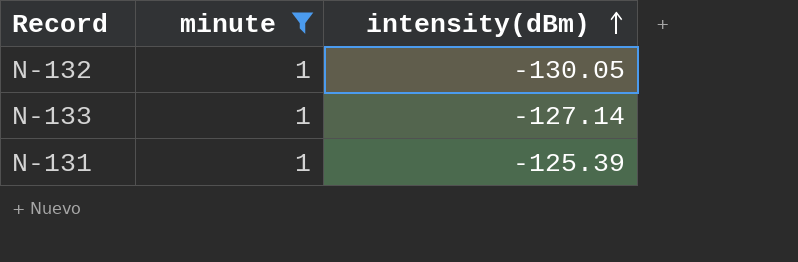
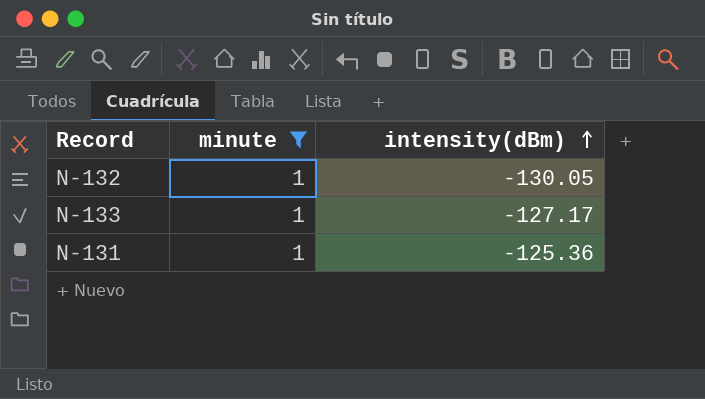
N-133 | intensity(dBm): -127.14 -> -127.17
N-131 | intensity(dBm): -125.39 -> -125.36

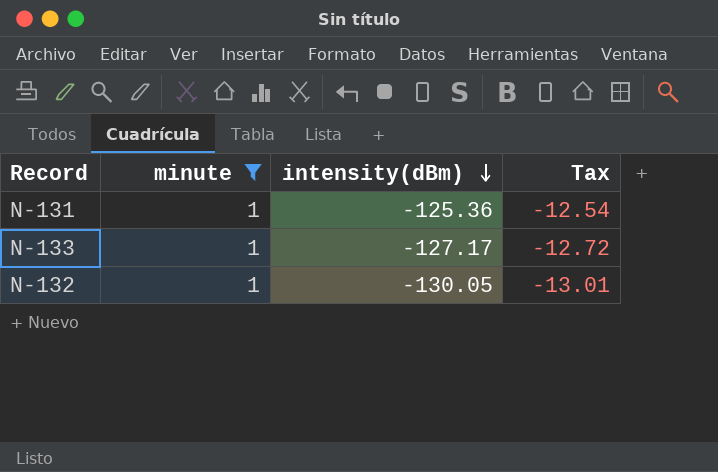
row order: intensity(dBm) ascending -> intensity(dBm) descending
column Tax | formula: none -> [intensity(dBm)] * 0.1

